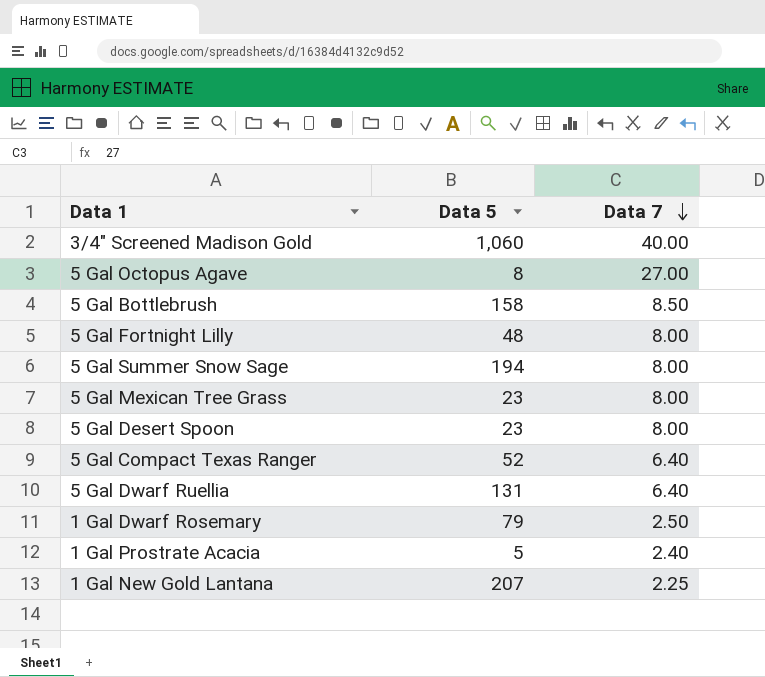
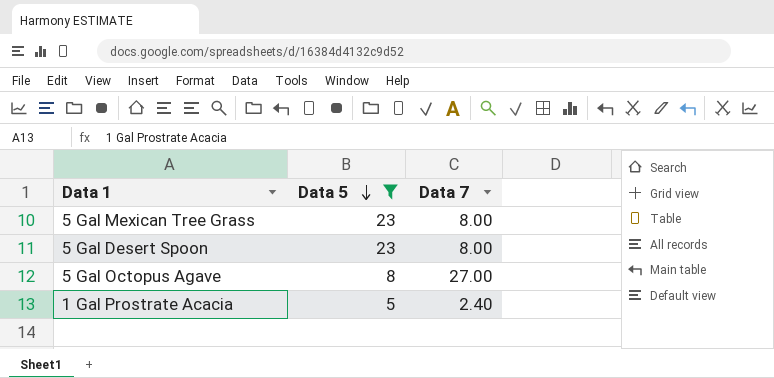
filter: none -> Data 5 <= 23
row order: Data 7 descending -> Data 5 descending

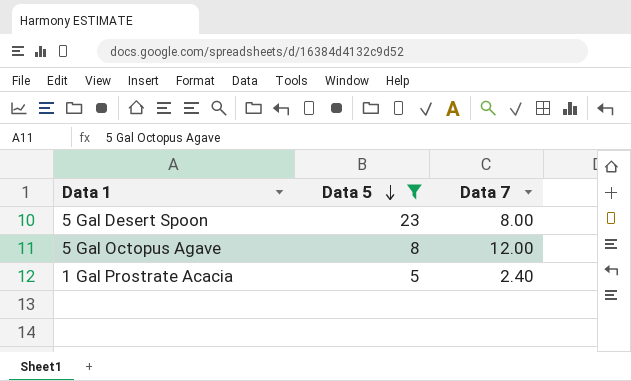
row 5 Gal Mexican Tree Grass: 23 | 8.00 -> none
5 Gal Octopus Agave | Data 7: 27.00 -> 12.00

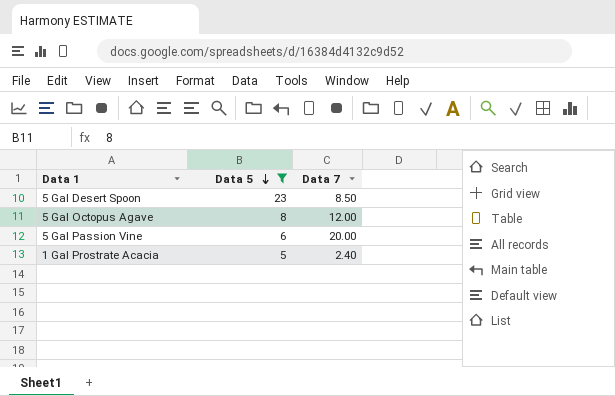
5 Gal Desert Spoon | Data 7: 8.00 -> 8.50
row 5 Gal Passion Vine: none -> 6 | 20.00

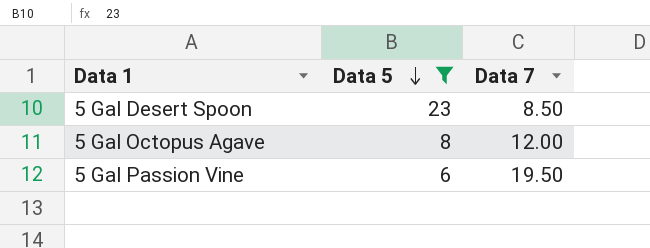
row 1 Gal Prostrate Acacia: 5 | 2.40 -> none
5 Gal Passion Vine | Data 7: 20.00 -> 19.50

